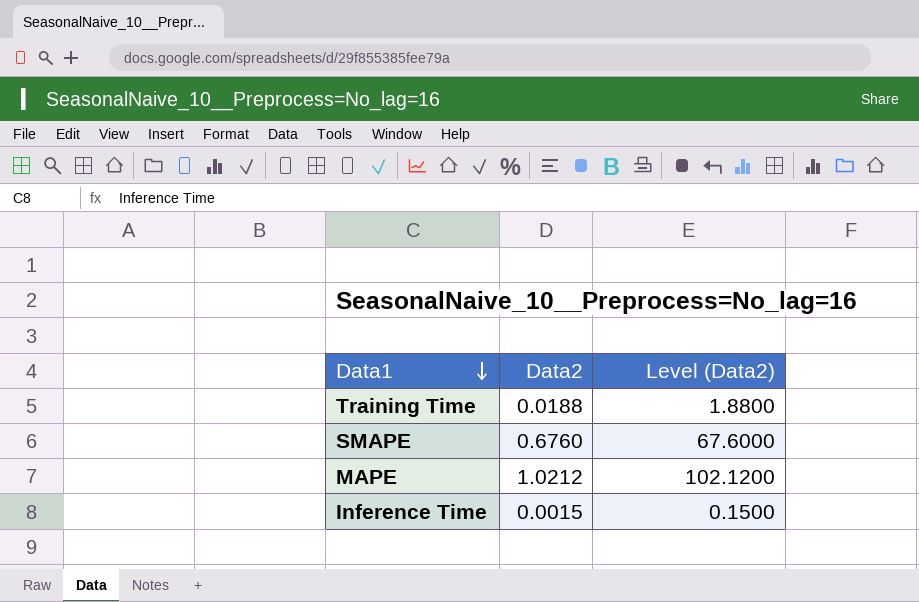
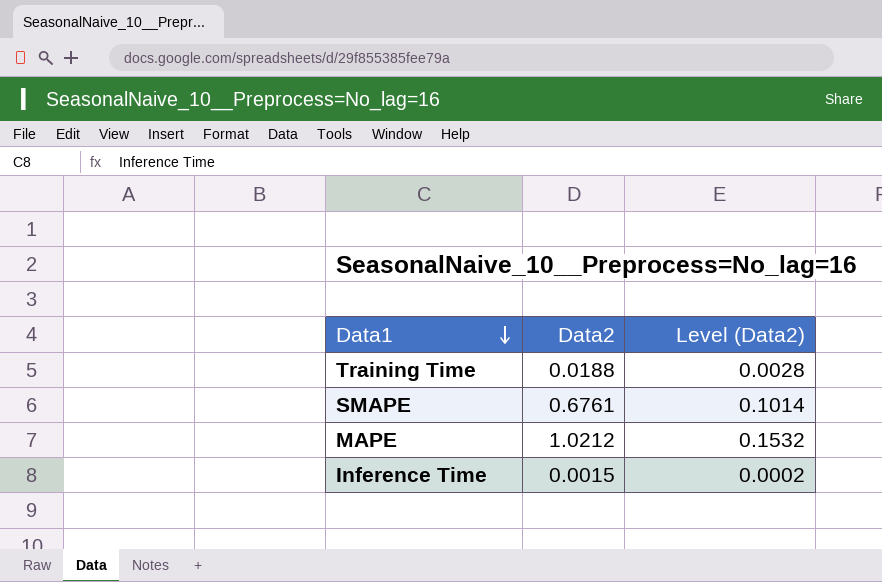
column Level (Data2) | formula: [Data2] * 100 -> [Data2] * 0.15
SMAPE | Data2: 0.6760 -> 0.6761

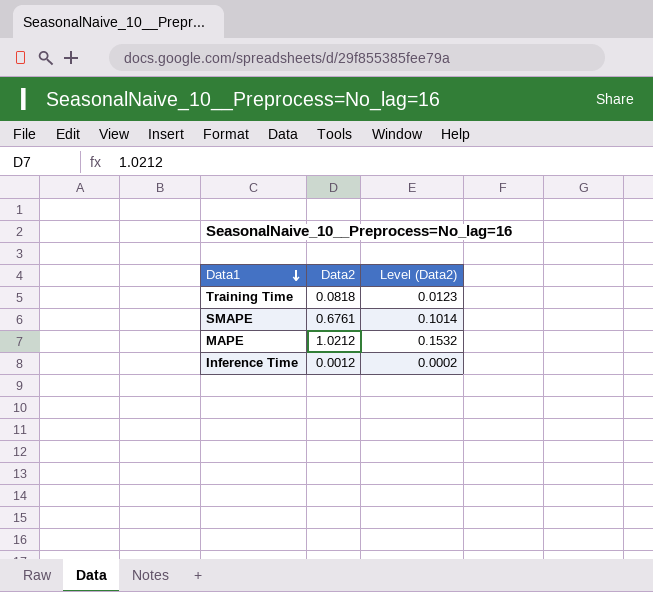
Training Time | Data2: 0.0188 -> 0.0818
Training Time | Level (Data2): 0.0028 -> 0.0123
Inference Time | Data2: 0.0015 -> 0.0012

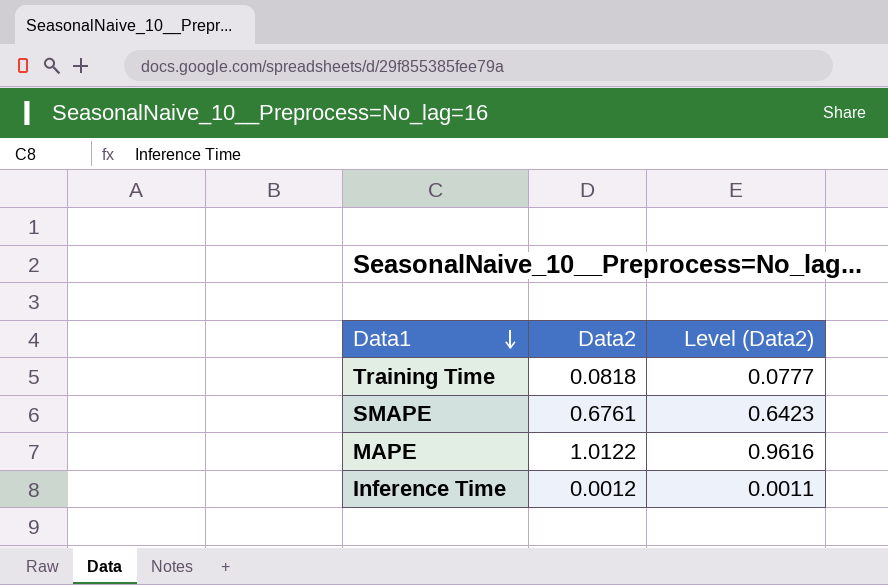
column Level (Data2) | formula: [Data2] * 0.15 -> [Data2] * 0.95
MAPE | Data2: 1.0212 -> 1.0122

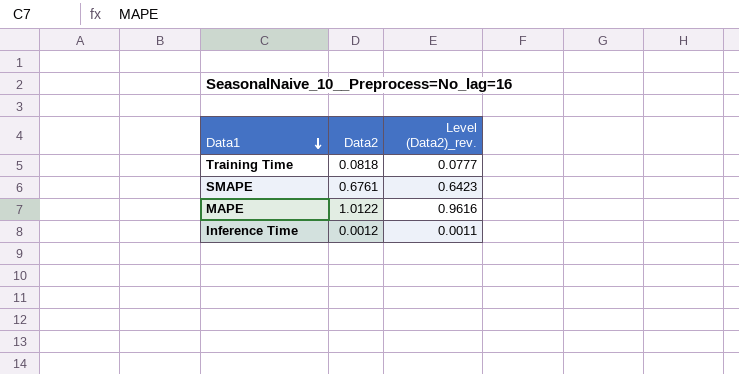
column name: Level (Data2) -> Level (Data2)_rev.

